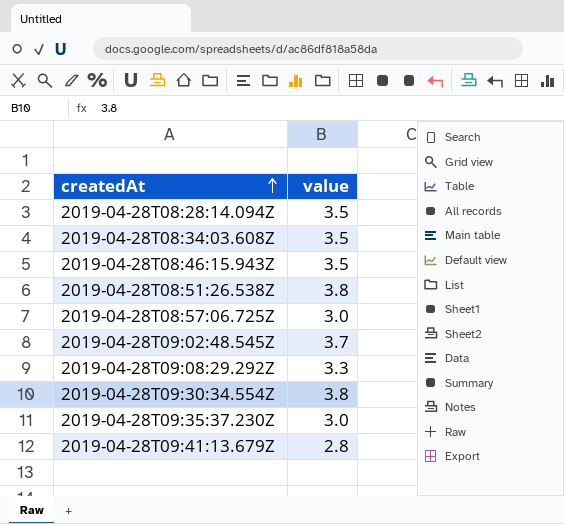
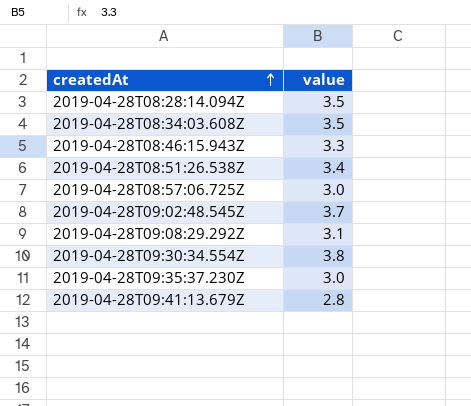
2019-04-28T08:46:15.943Z | value: 3.5 -> 3.3
2019-04-28T08:51:26.538Z | value: 3.8 -> 3.4
2019-04-28T09:08:29.292Z | value: 3.3 -> 3.1

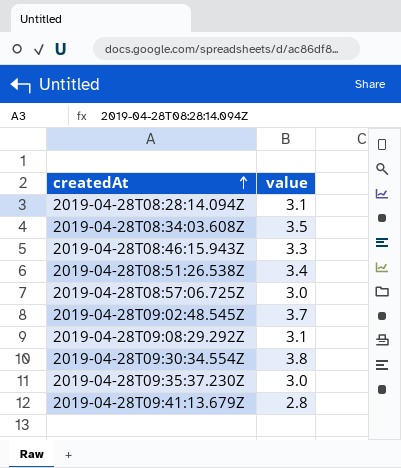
2019-04-28T08:28:14.094Z | value: 3.5 -> 3.1

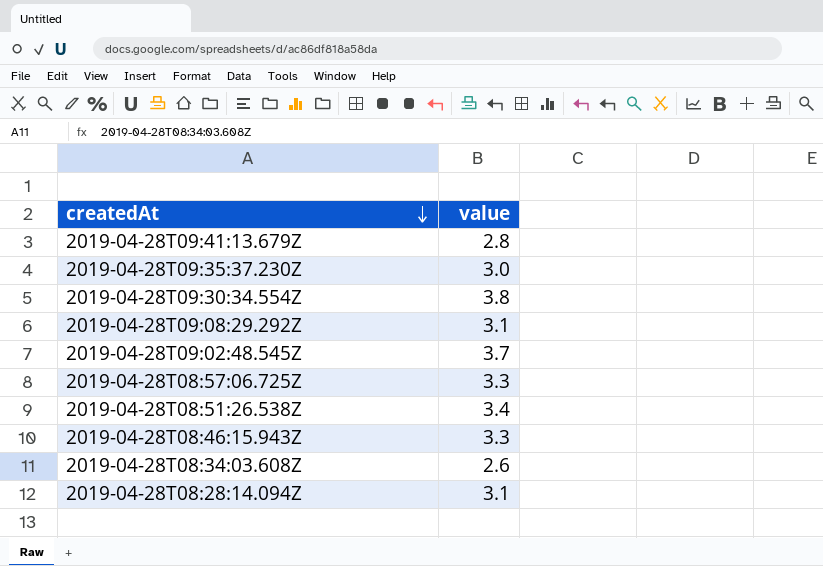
row order: createdAt ascending -> createdAt descending
2019-04-28T08:57:06.725Z | value: 3.0 -> 3.3
2019-04-28T08:34:03.608Z | value: 3.5 -> 2.6

